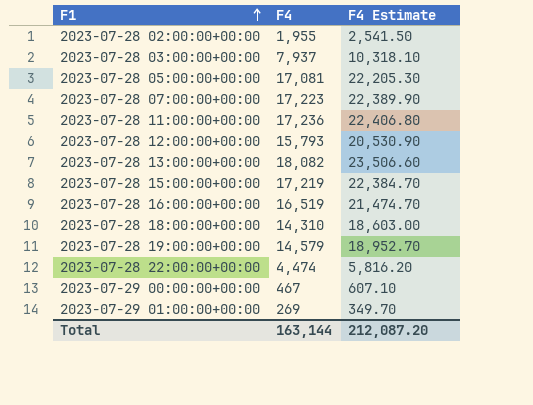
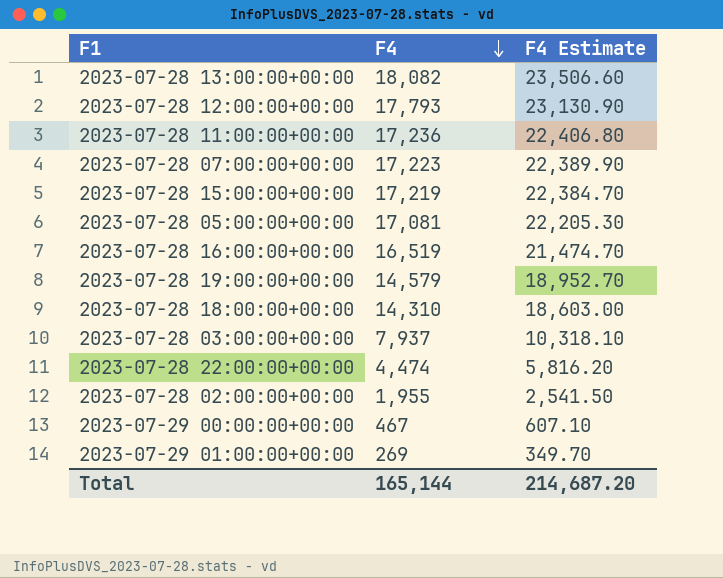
row order: F1 ascending -> F4 descending
2023-07-28 12:00:00+00:00 | F4: 15,793 -> 17,793
2023-07-28 12:00:00+00:00 | F4 Estimate: 20,530.90 -> 23,130.90
Total | F4: 163,144 -> 165,144
Total | F4 Estimate: 212,087.20 -> 214,687.20

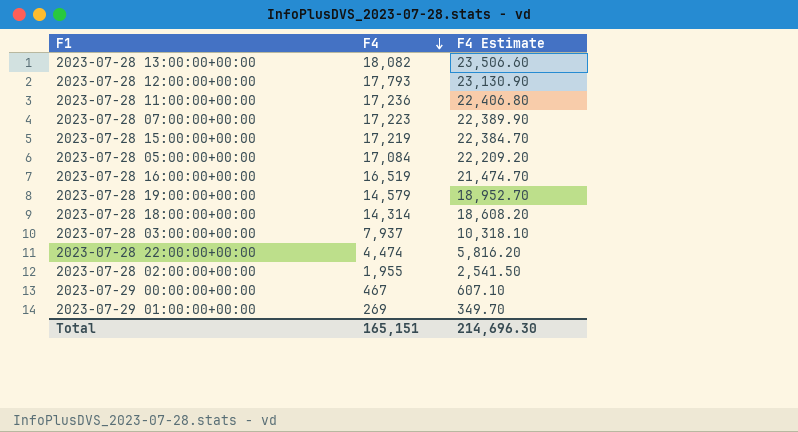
2023-07-28 05:00:00+00:00 | F4: 17,081 -> 17,084
2023-07-28 05:00:00+00:00 | F4 Estimate: 22,205.30 -> 22,209.20
2023-07-28 18:00:00+00:00 | F4: 14,310 -> 14,314
2023-07-28 18:00:00+00:00 | F4 Estimate: 18,603.00 -> 18,608.20
Total | F4: 165,144 -> 165,151
Total | F4 Estimate: 214,687.20 -> 214,696.30

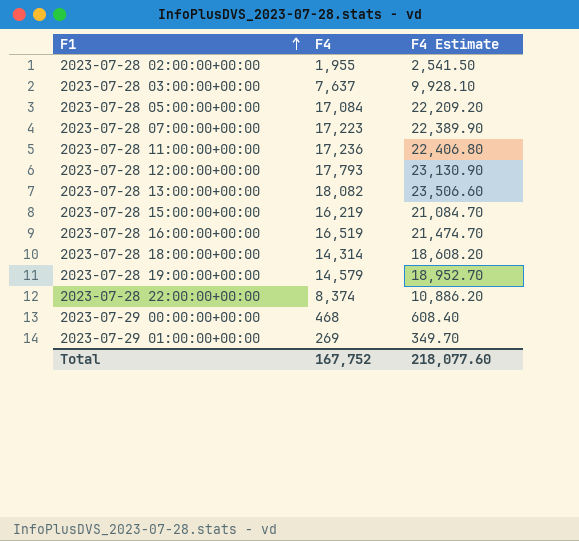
row order: F4 descending -> F1 ascending
2023-07-28 03:00:00+00:00 | F4: 7,937 -> 7,637
2023-07-28 03:00:00+00:00 | F4 Estimate: 10,318.10 -> 9,928.10
2023-07-28 15:00:00+00:00 | F4: 17,219 -> 16,219
2023-07-28 15:00:00+00:00 | F4 Estimate: 22,384.70 -> 21,084.70
2023-07-28 22:00:00+00:00 | F4: 4,474 -> 8,374
2023-07-28 22:00:00+00:00 | F4 Estimate: 5,816.20 -> 10,886.20
2023-07-29 00:00:00+00:00 | F4: 467 -> 468
2023-07-29 00:00:00+00:00 | F4 Estimate: 607.10 -> 608.40
Total | F4: 165,151 -> 167,752
Total | F4 Estimate: 214,696.30 -> 218,077.60

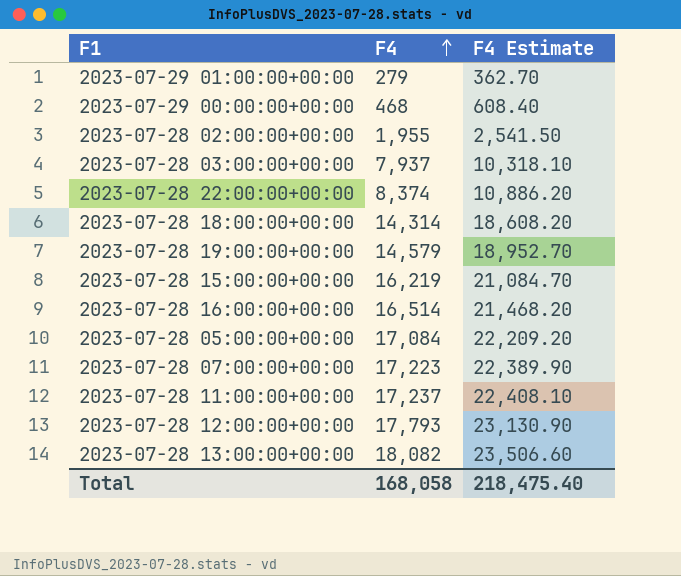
row order: F1 ascending -> F4 ascending
2023-07-29 01:00:00+00:00 | F4: 269 -> 279
2023-07-29 01:00:00+00:00 | F4 Estimate: 349.70 -> 362.70
2023-07-28 03:00:00+00:00 | F4: 7,637 -> 7,937
2023-07-28 03:00:00+00:00 | F4 Estimate: 9,928.10 -> 10,318.10
2023-07-28 16:00:00+00:00 | F4: 16,519 -> 16,514
2023-07-28 16:00:00+00:00 | F4 Estimate: 21,474.70 -> 21,468.20
2023-07-28 11:00:00+00:00 | F4: 17,236 -> 17,237
2023-07-28 11:00:00+00:00 | F4 Estimate: 22,406.80 -> 22,408.10
Total | F4: 167,752 -> 168,058
Total | F4 Estimate: 218,077.60 -> 218,475.40

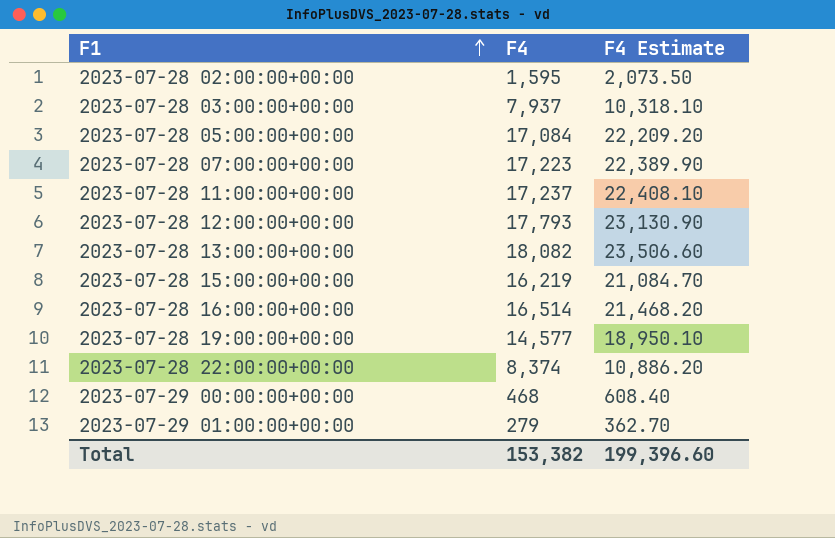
row order: F4 ascending -> F1 ascending
row 2023-07-28 18:00:00+00:00: 14,314 | 18,608.20 -> none
2023-07-28 02:00:00+00:00 | F4: 1,955 -> 1,595
2023-07-28 02:00:00+00:00 | F4 Estimate: 2,541.50 -> 2,073.50
2023-07-28 19:00:00+00:00 | F4: 14,579 -> 14,577
2023-07-28 19:00:00+00:00 | F4 Estimate: 18,952.70 -> 18,950.10
Total | F4: 168,058 -> 153,382
Total | F4 Estimate: 218,475.40 -> 199,396.60

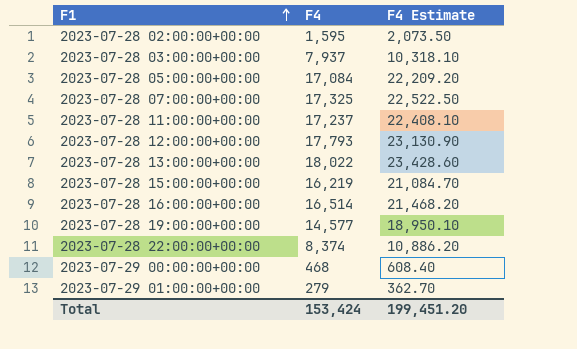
2023-07-28 07:00:00+00:00 | F4: 17,223 -> 17,325
2023-07-28 07:00:00+00:00 | F4 Estimate: 22,389.90 -> 22,522.50
2023-07-28 13:00:00+00:00 | F4: 18,082 -> 18,022
2023-07-28 13:00:00+00:00 | F4 Estimate: 23,506.60 -> 23,428.60
Total | F4: 153,382 -> 153,424
Total | F4 Estimate: 199,396.60 -> 199,451.20

